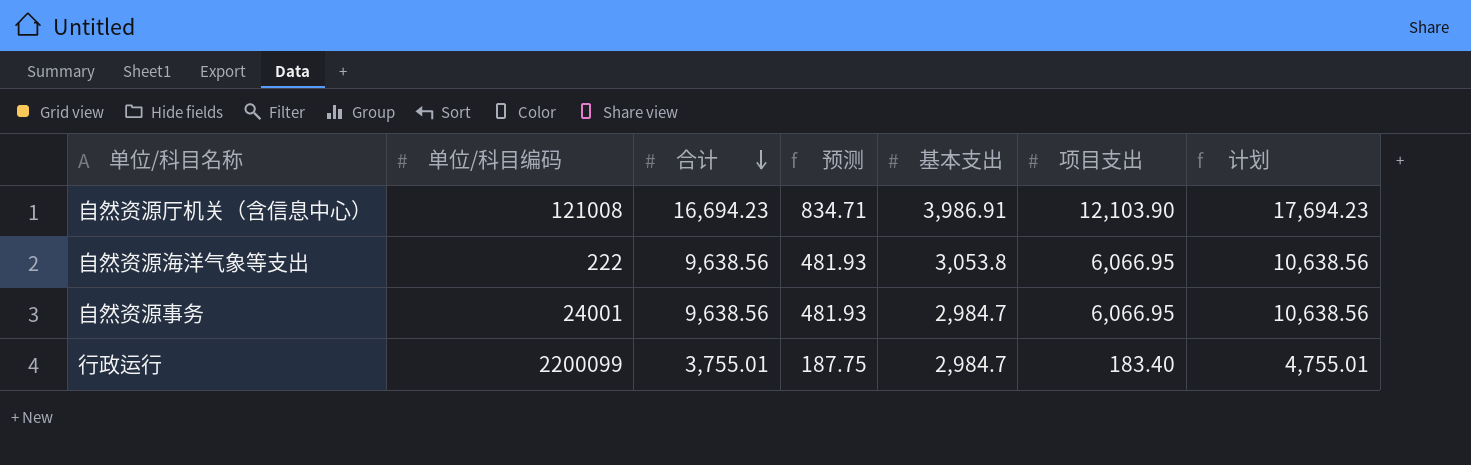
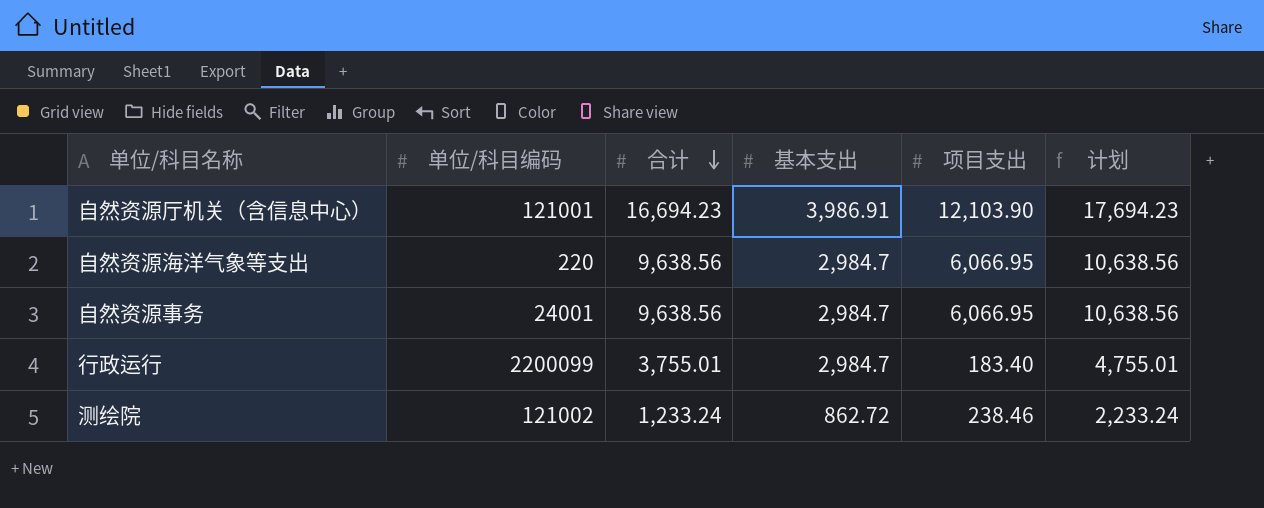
column 预测 | formula: [合计] * 0.05 -> none
自然资源厅机关（含信息中心） | 单位/科目编码: 121008 -> 121001
自然资源海洋气象等支出 | 单位/科目编码: 222 -> 220
自然资源海洋气象等支出 | 基本支出: 3,053.8 -> 2,984.7
row 测绘院: none -> 121002 | 1,233.24 | 862.72 | 238.46 | 2,233.24

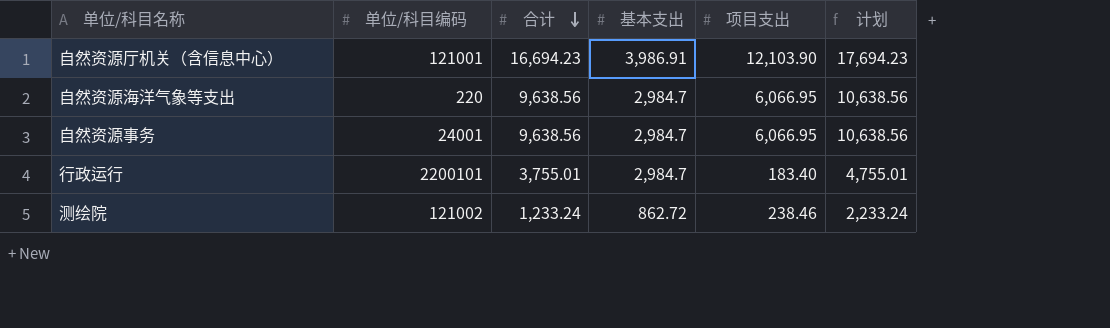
行政运行 | 单位/科目编码: 2200099 -> 2200101

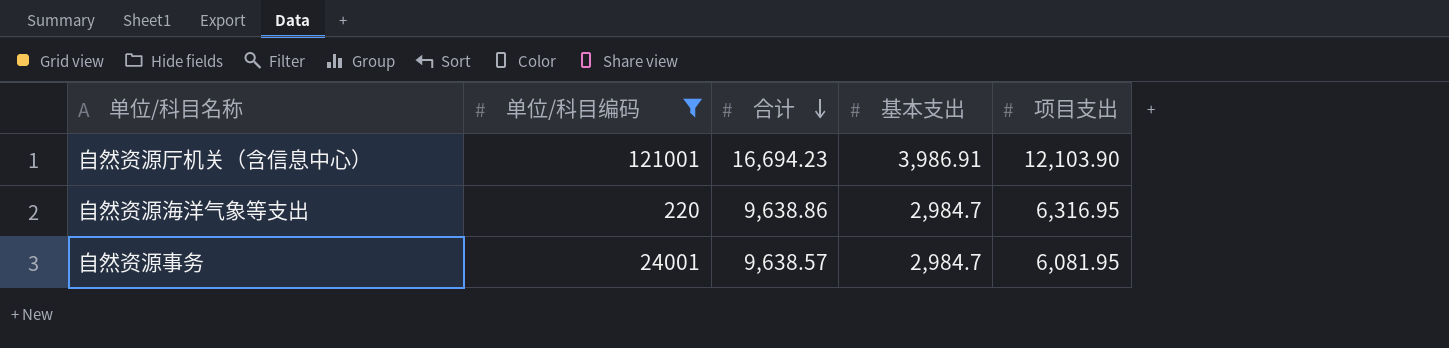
filter: none -> 单位/科目编码 <= 121001
column 计划 | formula: [合计] + 1000 -> none
自然资源海洋气象等支出 | 合计: 9,638.56 -> 9,638.86
自然资源海洋气象等支出 | 项目支出: 6,066.95 -> 6,316.95
自然资源事务 | 合计: 9,638.56 -> 9,638.57
自然资源事务 | 项目支出: 6,066.95 -> 6,081.95

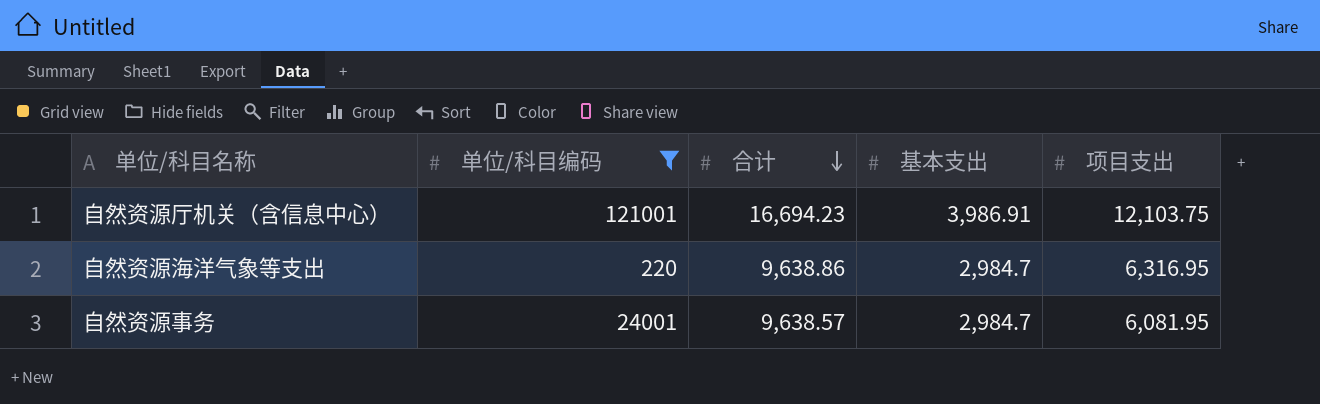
自然资源厅机关（含信息中心） | 项目支出: 12,103.90 -> 12,103.75

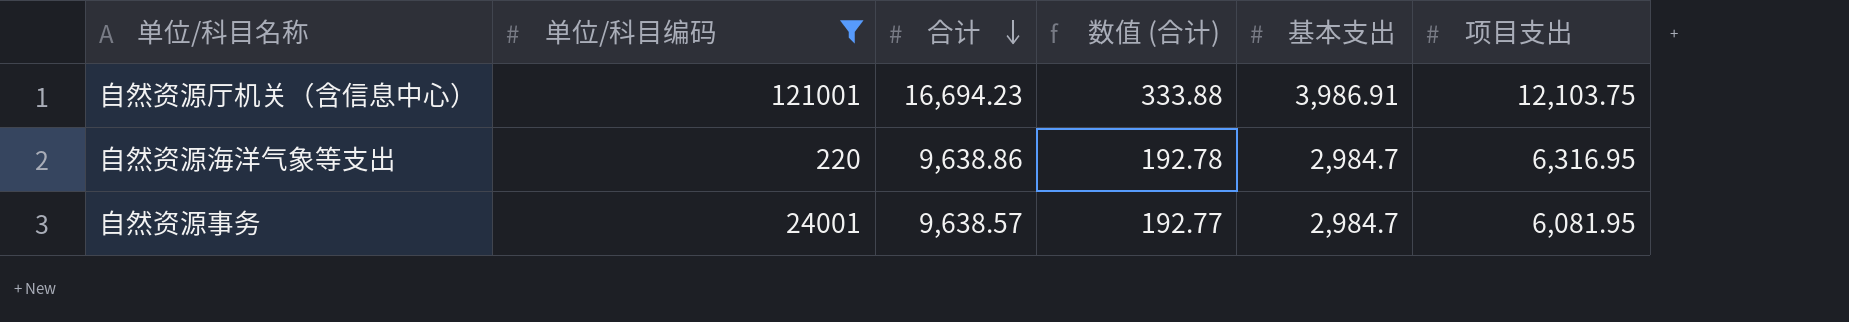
column 数值 (合计) | formula: none -> [合计] * 0.02

